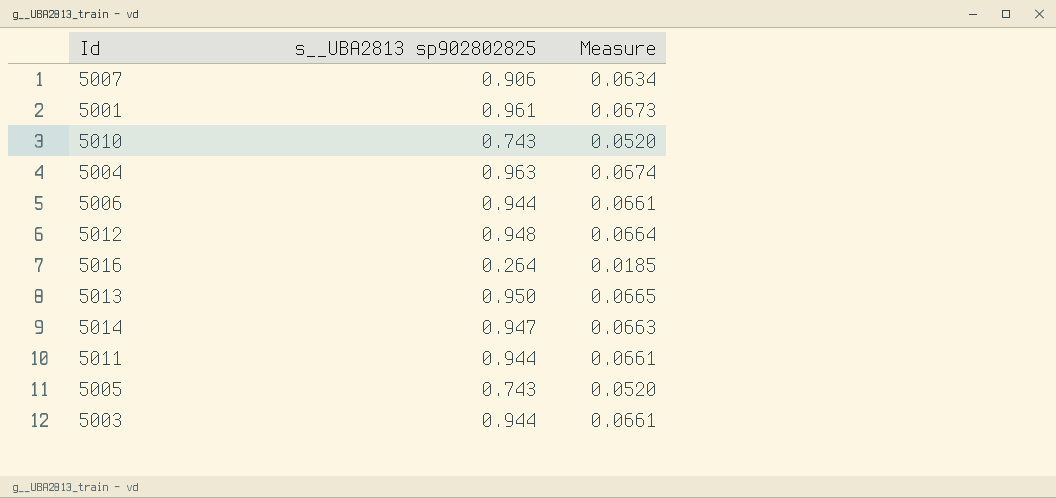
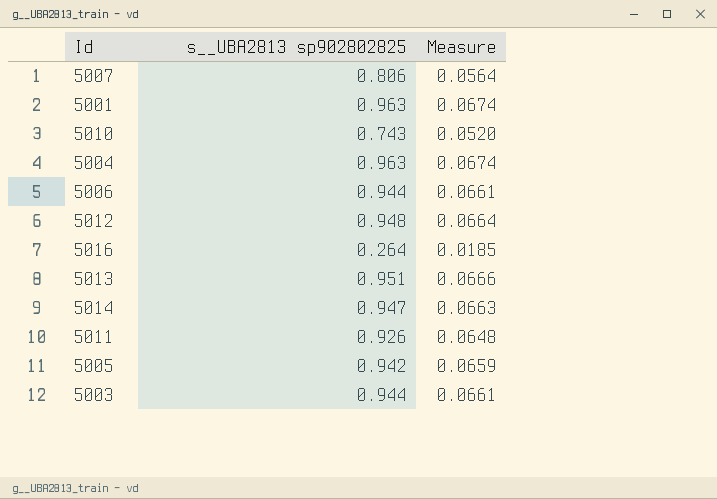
5007 | s__UBA2813 sp902802825: 0.906 -> 0.806
5007 | Measure: 0.0634 -> 0.0564
5001 | s__UBA2813 sp902802825: 0.961 -> 0.963
5001 | Measure: 0.0673 -> 0.0674
5013 | s__UBA2813 sp902802825: 0.950 -> 0.951
5013 | Measure: 0.0665 -> 0.0666
5011 | s__UBA2813 sp902802825: 0.944 -> 0.926
5011 | Measure: 0.0661 -> 0.0648
5005 | s__UBA2813 sp902802825: 0.743 -> 0.942
5005 | Measure: 0.0520 -> 0.0659

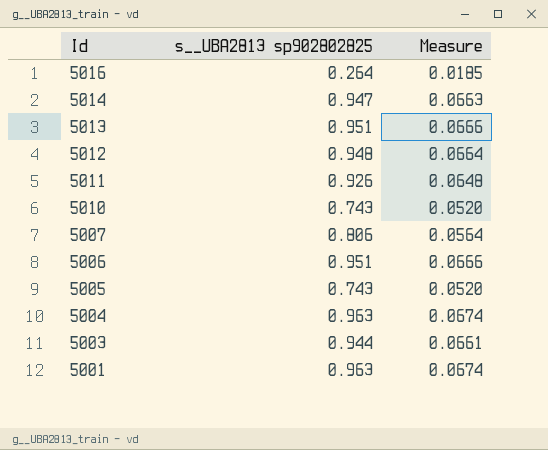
row order: none -> Id descending
5006 | s__UBA2813 sp902802825: 0.944 -> 0.951
5006 | Measure: 0.0661 -> 0.0666
5005 | s__UBA2813 sp902802825: 0.942 -> 0.743
5005 | Measure: 0.0659 -> 0.0520

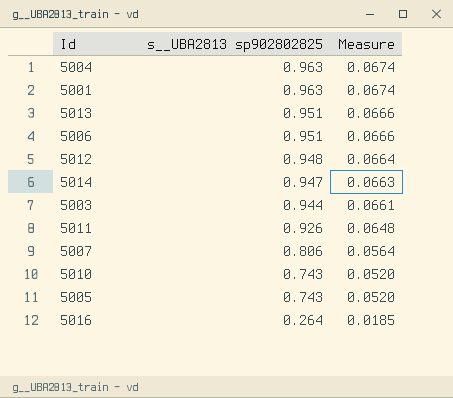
row order: Id descending -> s__UBA2813 sp902802825 descending

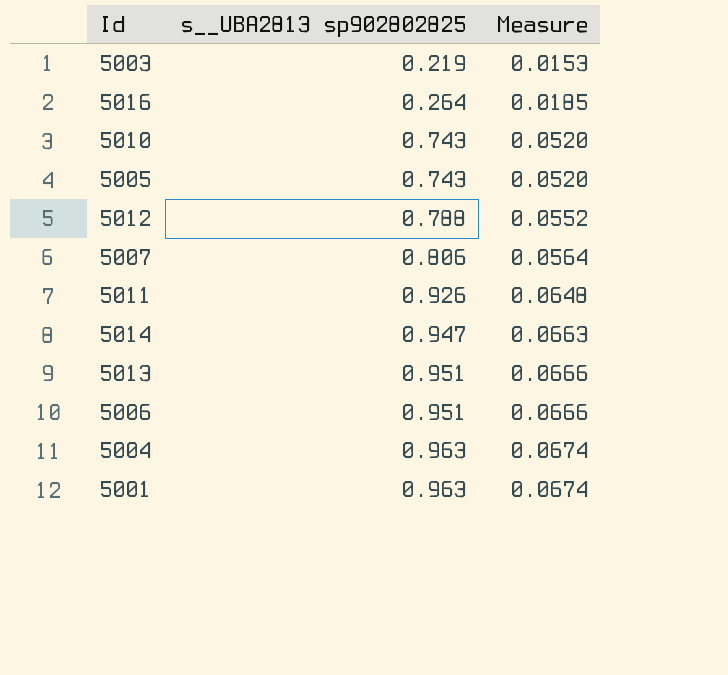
row order: s__UBA2813 sp902802825 descending -> s__UBA2813 sp902802825 ascending
5003 | s__UBA2813 sp902802825: 0.944 -> 0.219
5003 | Measure: 0.0661 -> 0.0153
5012 | s__UBA2813 sp902802825: 0.948 -> 0.788
5012 | Measure: 0.0664 -> 0.0552

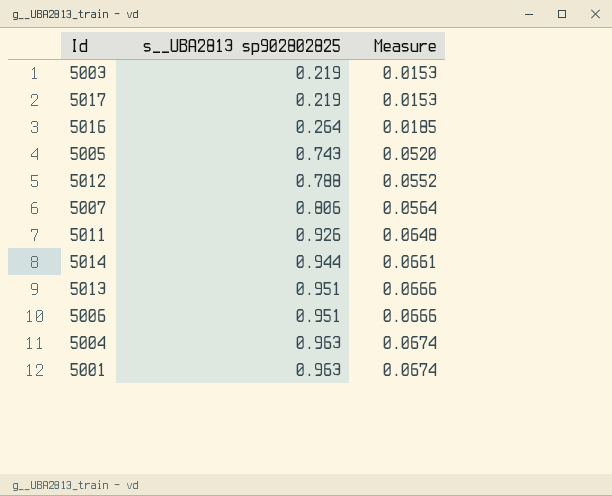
row 5010: 0.743 | 0.0520 -> none
row 5017: none -> 0.219 | 0.0153
5014 | s__UBA2813 sp902802825: 0.947 -> 0.944
5014 | Measure: 0.0663 -> 0.0661

